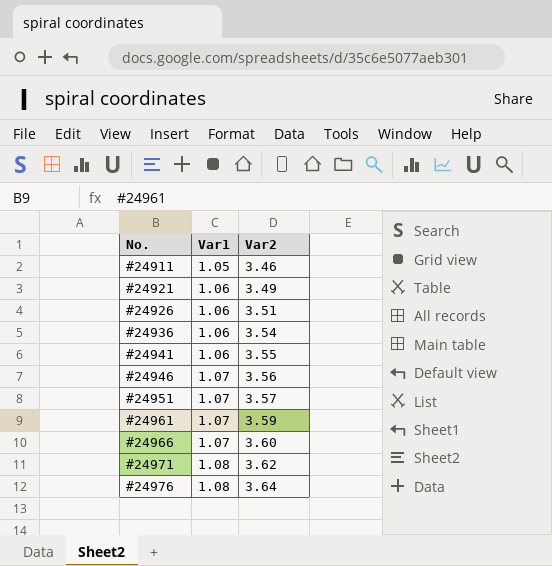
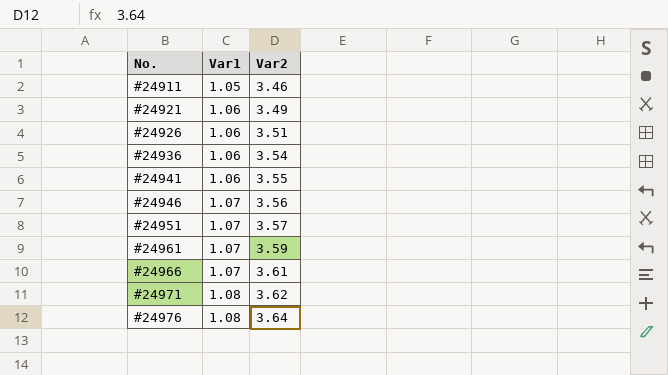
#24966 | Var2: 3.60 -> 3.61

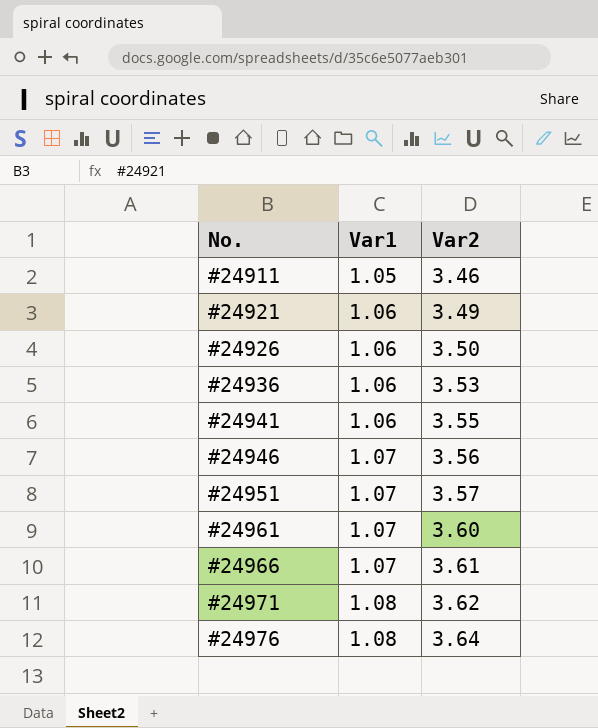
#24926 | Var2: 3.51 -> 3.50
#24936 | Var2: 3.54 -> 3.53
#24961 | Var2: 3.59 -> 3.60

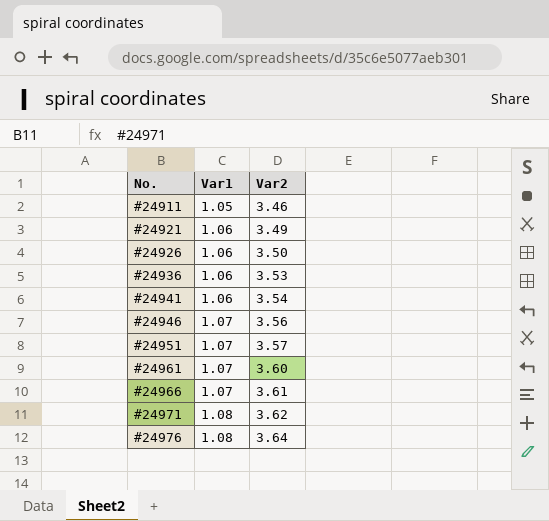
#24941 | Var2: 3.55 -> 3.54

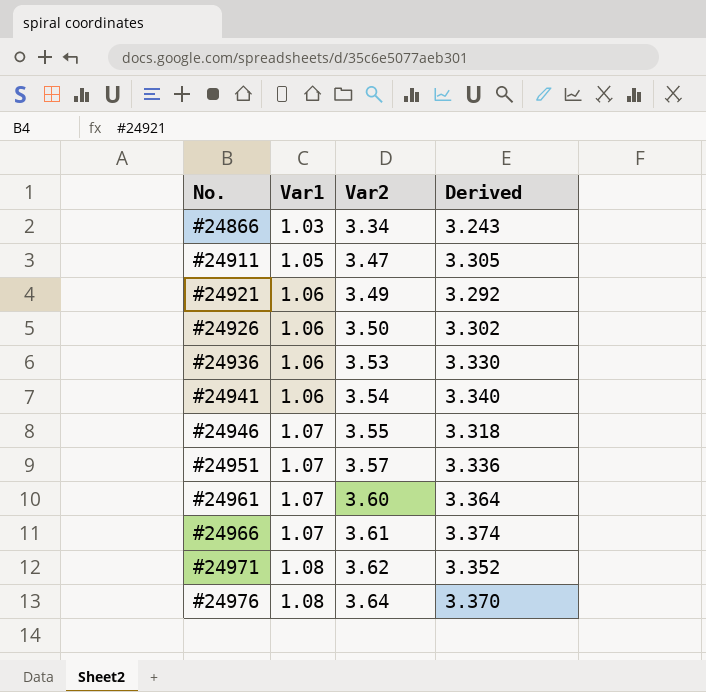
column Derived | formula: none -> [Var2] / [Var1]
row #24866: none -> 1.03 | 3.34 | 3.243
#24911 | Var2: 3.46 -> 3.47
#24946 | Var2: 3.56 -> 3.55

